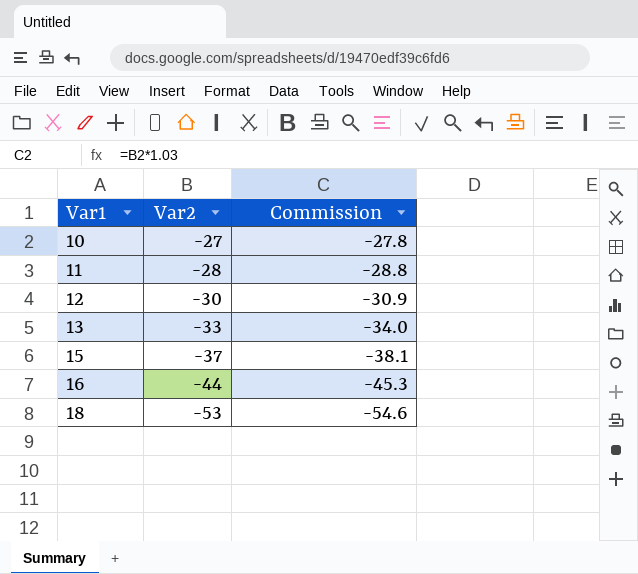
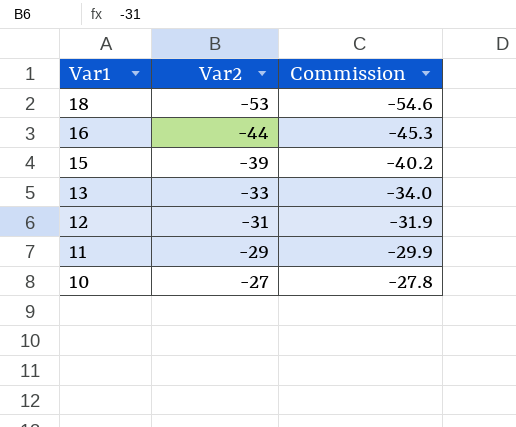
row order: Var1 ascending -> Var1 descending
15 | Var2: -37 -> -39
15 | Commission: -38.1 -> -40.2
12 | Var2: -30 -> -31
12 | Commission: -30.9 -> -31.9
11 | Var2: -28 -> -29
11 | Commission: -28.8 -> -29.9

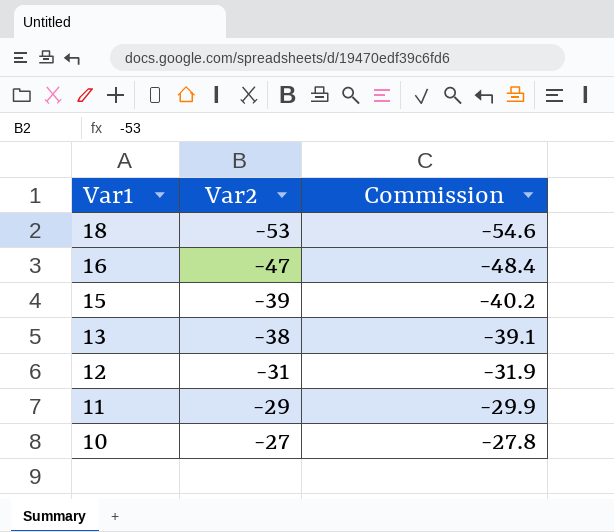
16 | Var2: -44 -> -47
16 | Commission: -45.3 -> -48.4
13 | Var2: -33 -> -38
13 | Commission: -34.0 -> -39.1

